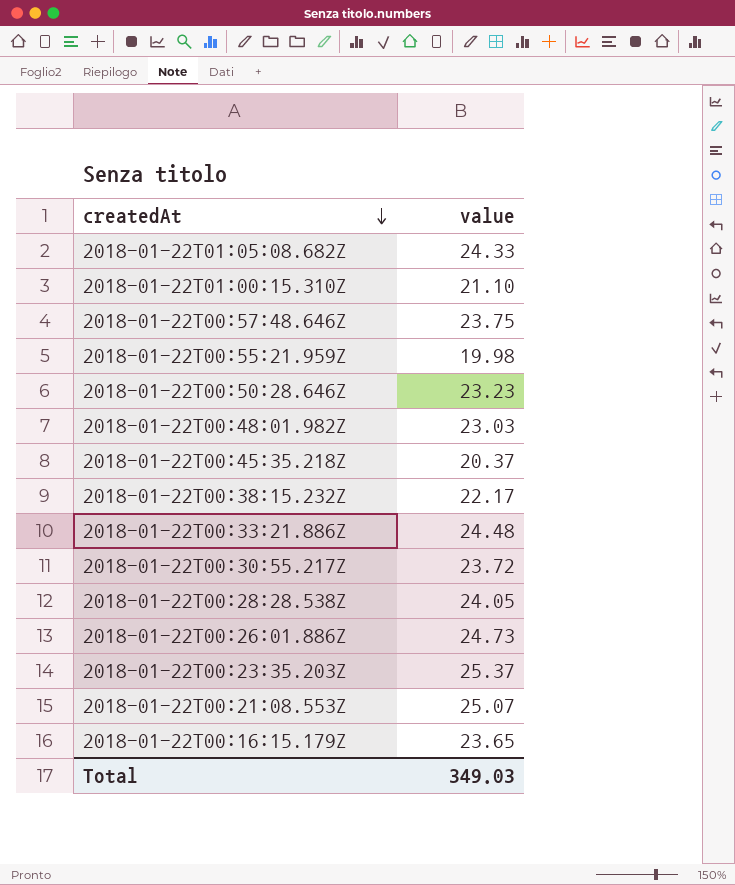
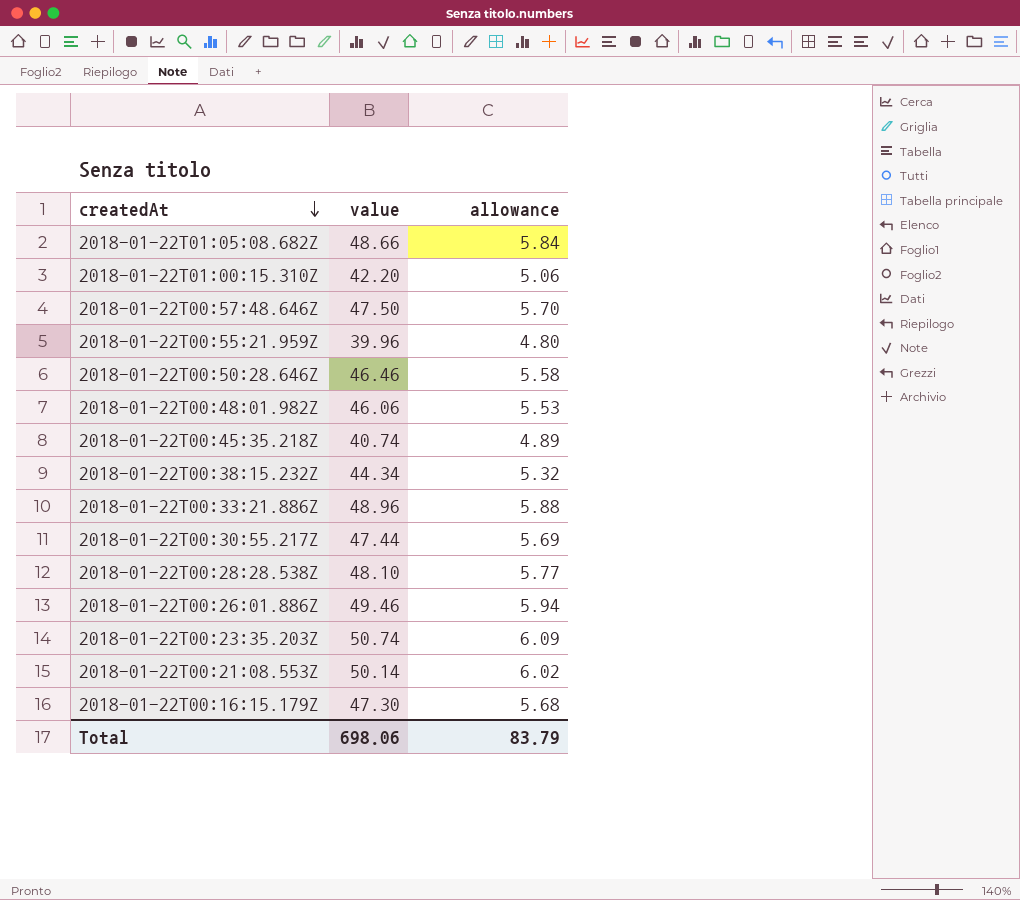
column allowance | formula: none -> [value] * 0.12
2018-01-22T01:05:08.682Z | value: 24.33 -> 48.66
2018-01-22T01:00:15.310Z | value: 21.10 -> 42.20
2018-01-22T00:57:48.646Z | value: 23.75 -> 47.50
2018-01-22T00:55:21.959Z | value: 19.98 -> 39.96
2018-01-22T00:50:28.646Z | value: 23.23 -> 46.46
2018-01-22T00:48:01.982Z | value: 23.03 -> 46.06
2018-01-22T00:45:35.218Z | value: 20.37 -> 40.74
2018-01-22T00:38:15.232Z | value: 22.17 -> 44.34
2018-01-22T00:33:21.886Z | value: 24.48 -> 48.96
2018-01-22T00:30:55.217Z | value: 23.72 -> 47.44
2018-01-22T00:28:28.538Z | value: 24.05 -> 48.10
2018-01-22T00:26:01.886Z | value: 24.73 -> 49.46
2018-01-22T00:23:35.203Z | value: 25.37 -> 50.74
2018-01-22T00:21:08.553Z | value: 25.07 -> 50.14
2018-01-22T00:16:15.179Z | value: 23.65 -> 47.30
Total | value: 349.03 -> 698.06

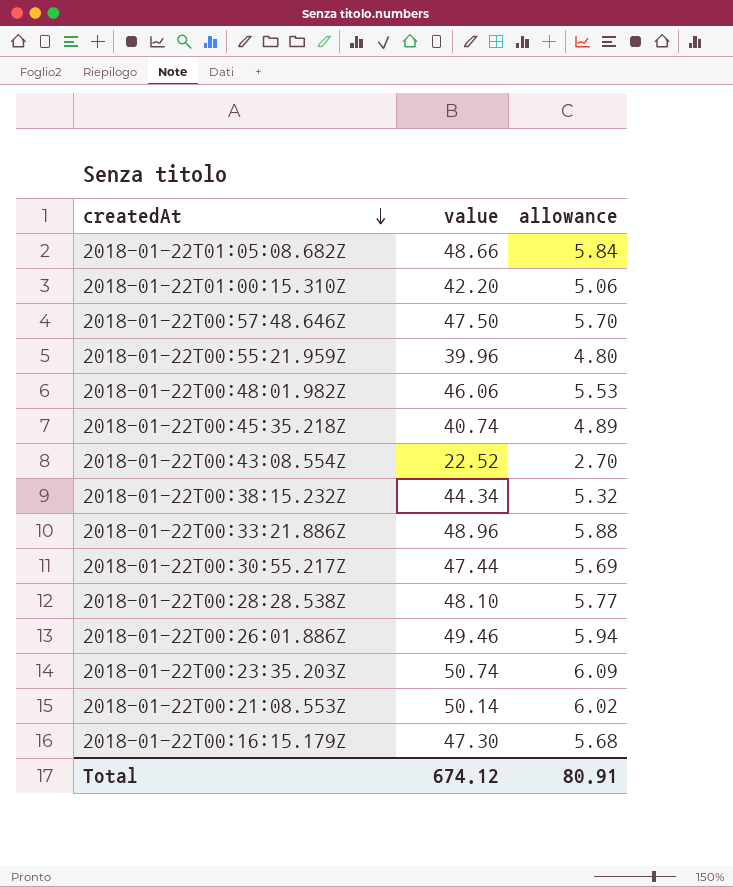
row 2018-01-22T00:50:28.646Z: 46.46 | 5.58 -> none
row 2018-01-22T00:43:08.554Z: none -> 22.52 | 2.70
Total | value: 698.06 -> 674.12
Total | allowance: 83.79 -> 80.91

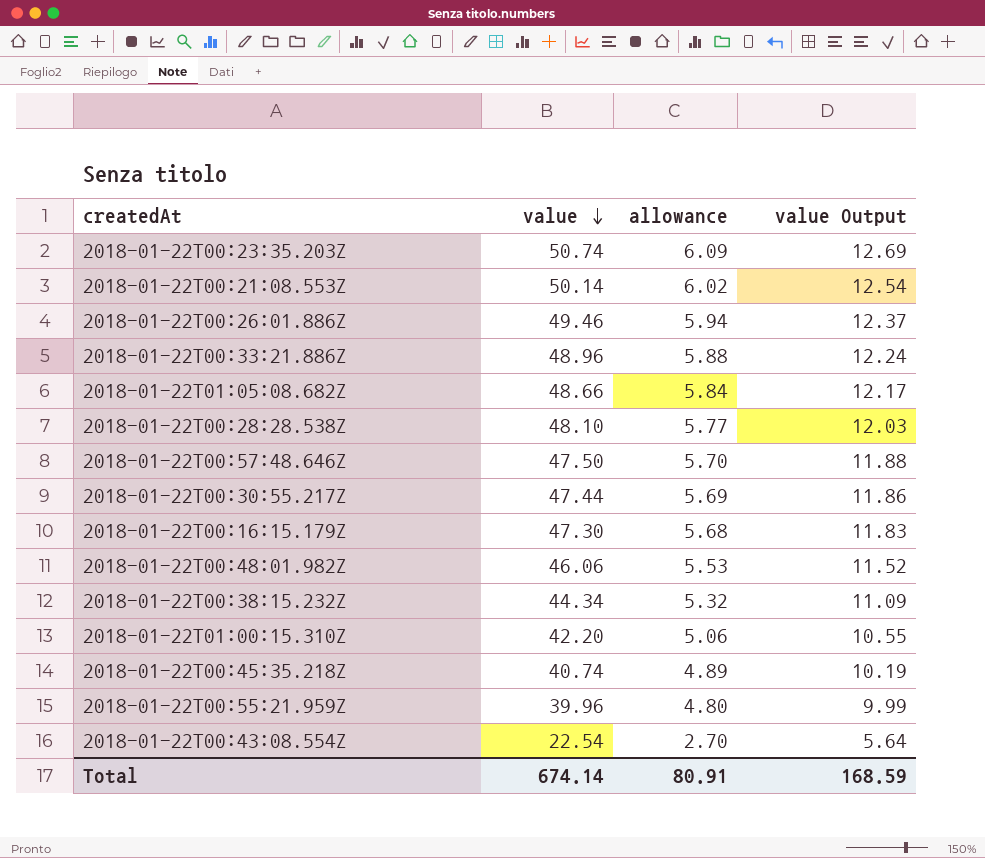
row order: createdAt descending -> value descending
column value Output | formula: none -> [value] * 0.25
2018-01-22T00:43:08.554Z | value: 22.52 -> 22.54
Total | value: 674.12 -> 674.14

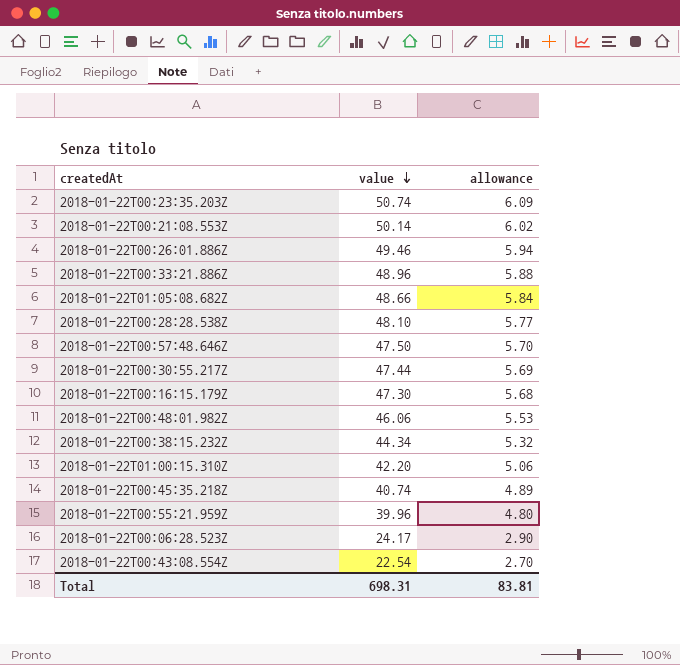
column value Output | formula: [value] * 0.25 -> none
row 2018-01-22T00:06:28.523Z: none -> 24.17 | 2.90
Total | value: 674.14 -> 698.31
Total | allowance: 80.91 -> 83.81

